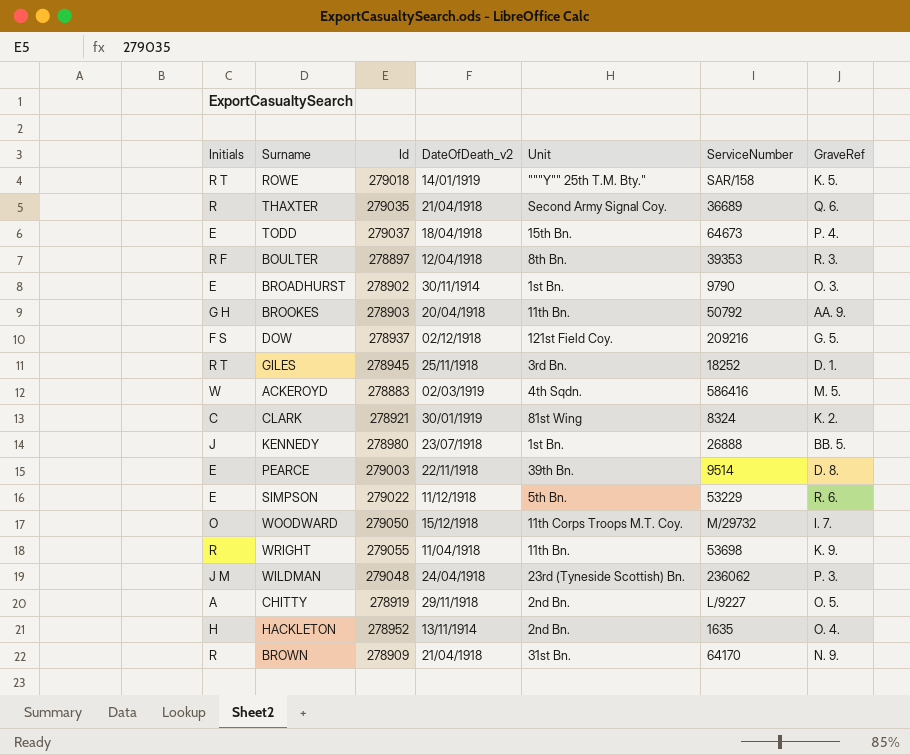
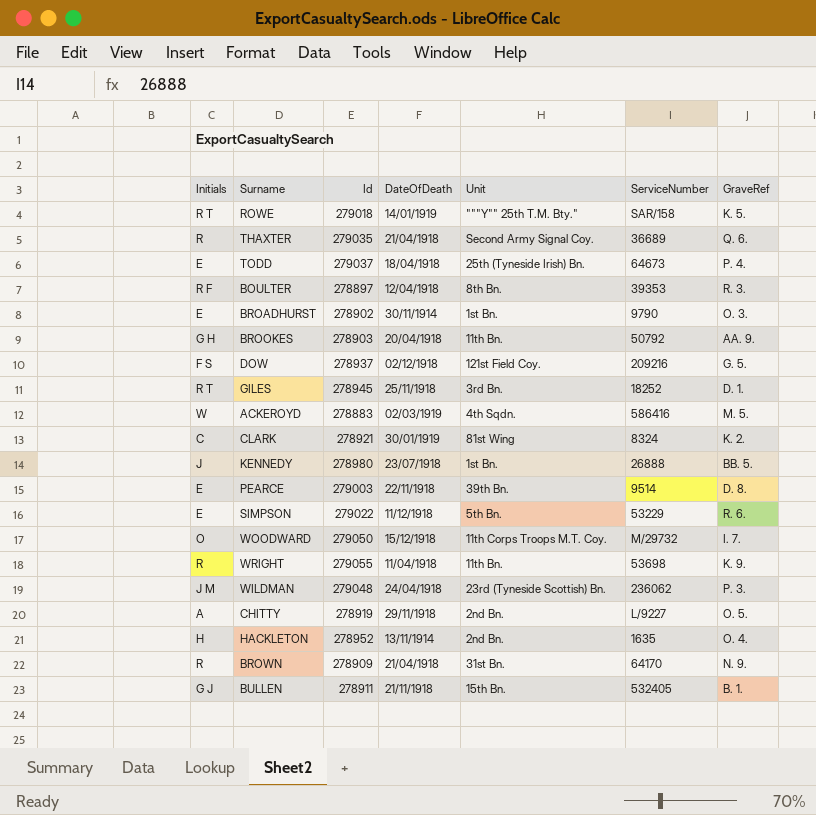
column name: DateOfDeath_v2 -> DateOfDeath
TODD | Unit: 15th Bn. -> 25th (Tyneside Irish) Bn.
row BULLEN: none -> G J | 278911 | 21/11/1918 | 15th Bn. | 532405 | B. 1.

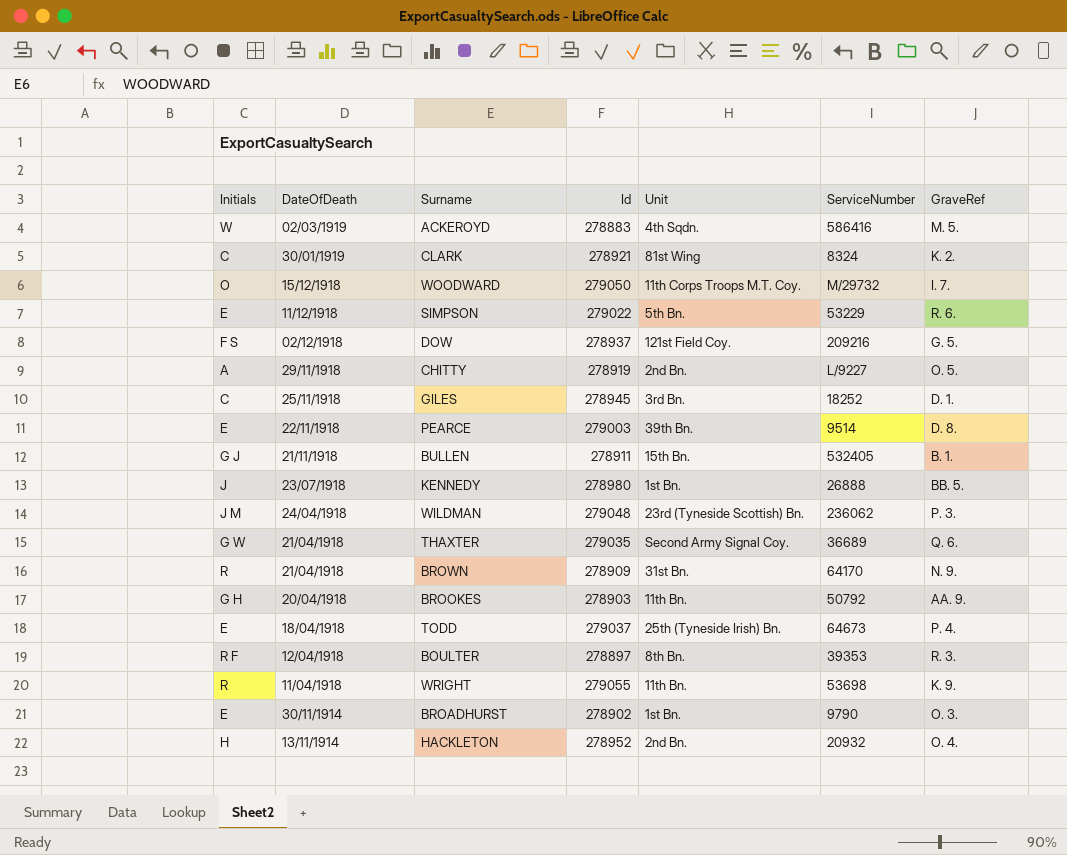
row order: none -> DateOfDeath descending
column DateOfDeath | position: 4 -> 2
row ROWE: R T | 279018 | 14/01/1919 | """Y"" 25th T.M. Bty." | SAR/158 | K. 5. -> none
GILES | Initials: R T -> C
THAXTER | Initials: R -> G W
HACKLETON | ServiceNumber: 1635 -> 20932

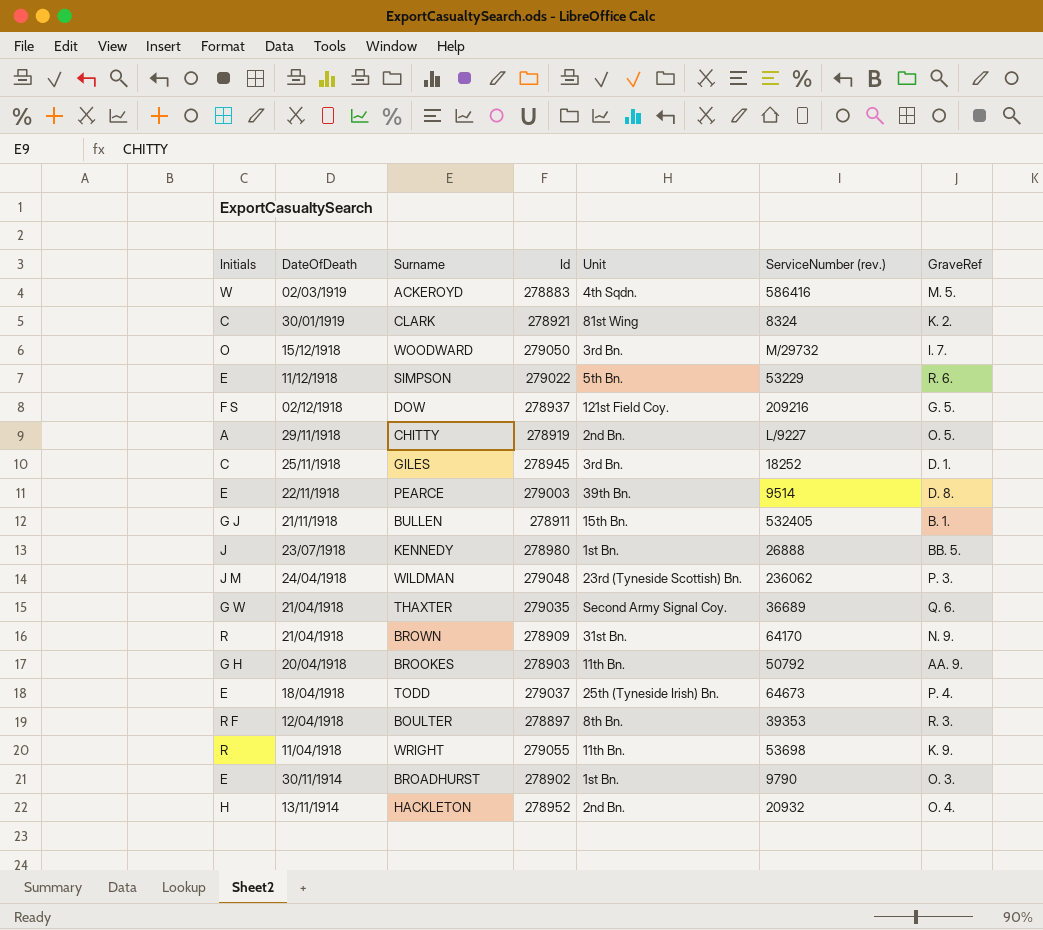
column name: ServiceNumber -> ServiceNumber (rev.)
WOODWARD | Unit: 11th Corps Troops M.T. Coy. -> 3rd Bn.

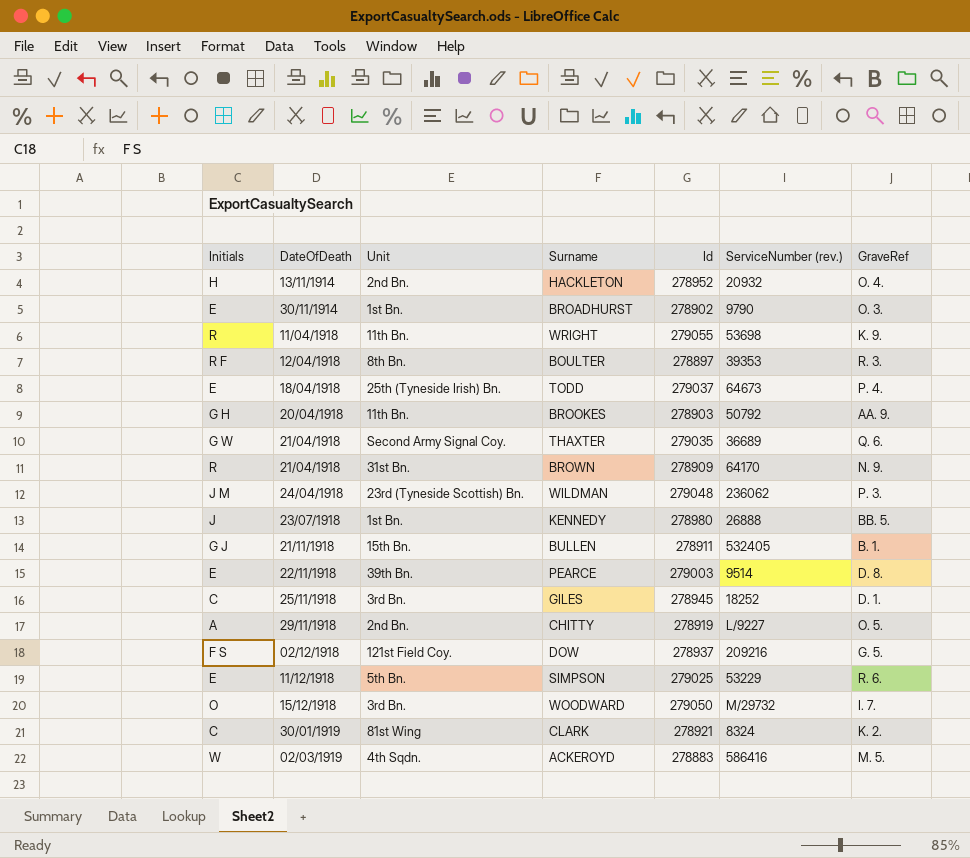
row order: DateOfDeath descending -> DateOfDeath ascending
column Unit | position: 5 -> 3
SIMPSON | Id: 279022 -> 279025

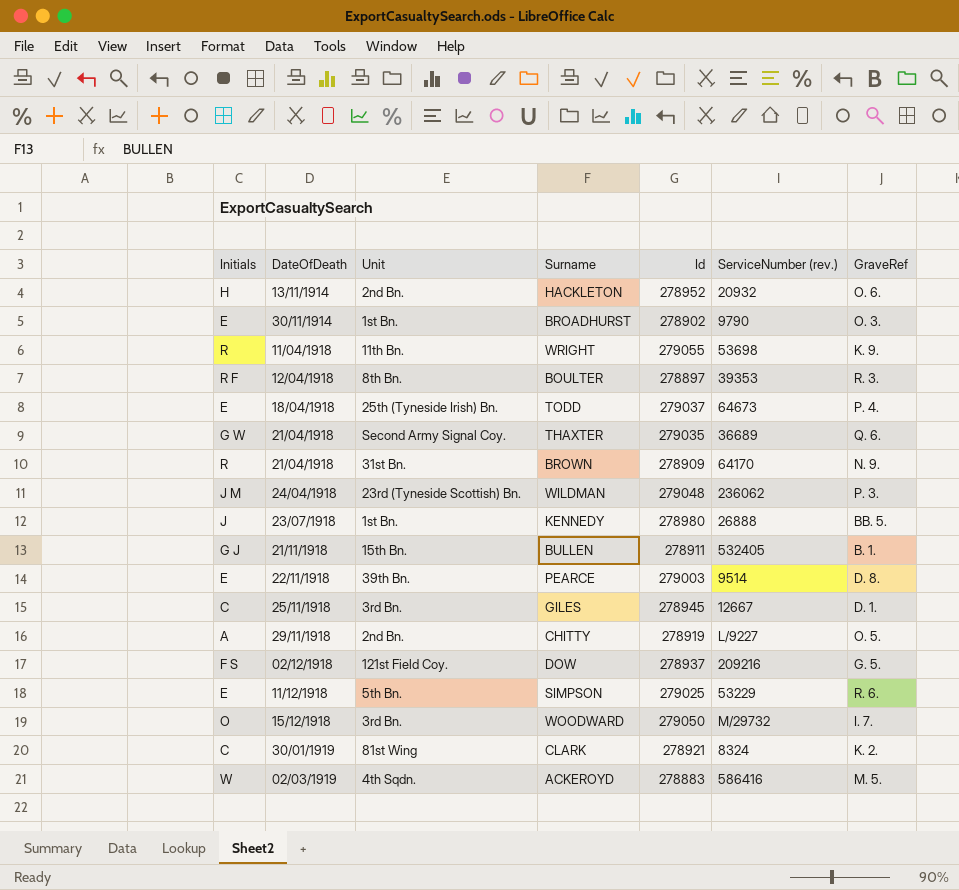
row BROOKES: G H | 20/04/1918 | 11th Bn. | 278903 | 50792 | AA. 9. -> none
HACKLETON | GraveRef: O. 4. -> O. 6.
GILES | ServiceNumber (rev.): 18252 -> 12667

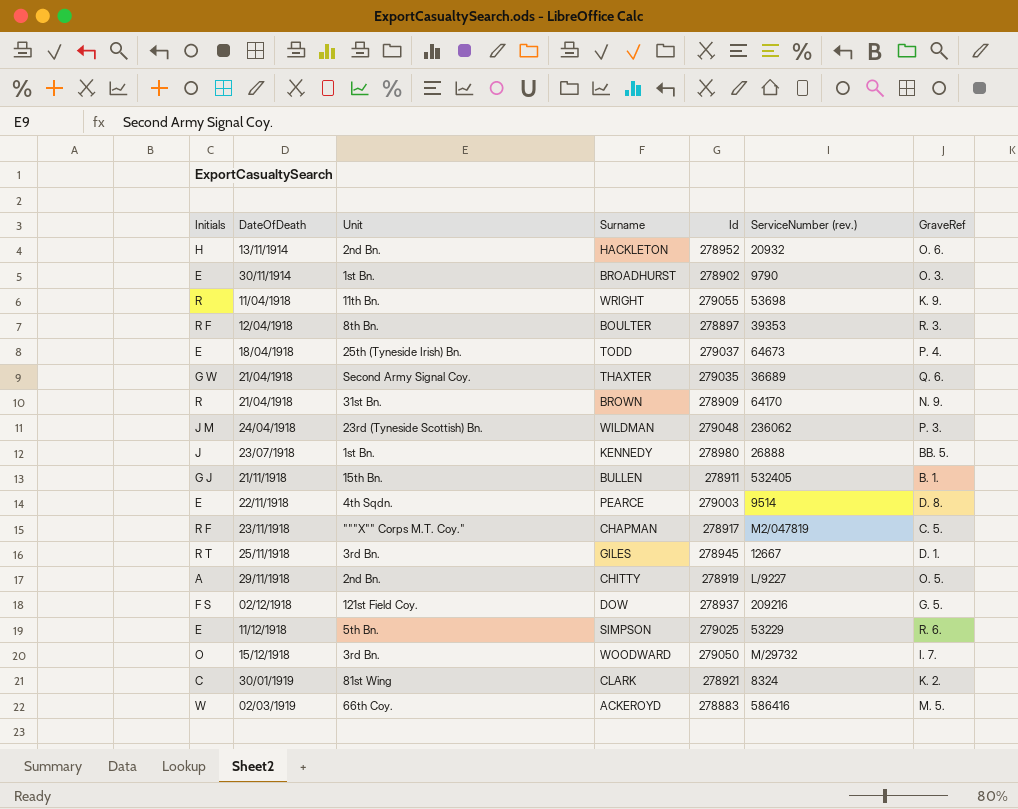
PEARCE | Unit: 39th Bn. -> 4th Sqdn.
row CHAPMAN: none -> R F | 23/11/1918 | """X"" Corps M.T. Coy." | 278917 | M2/047819 | C. 5.
GILES | Initials: C -> R T
ACKEROYD | Unit: 4th Sqdn. -> 66th Coy.

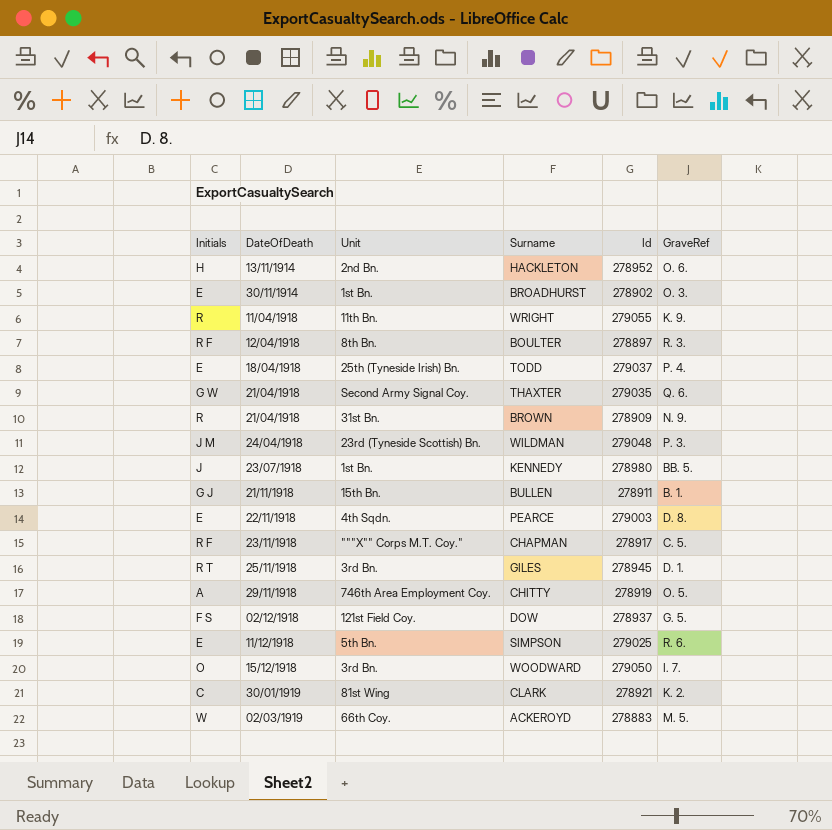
column ServiceNumber (rev.) | position: 6 -> none
CHITTY | Unit: 2nd Bn. -> 746th Area Employment Coy.

